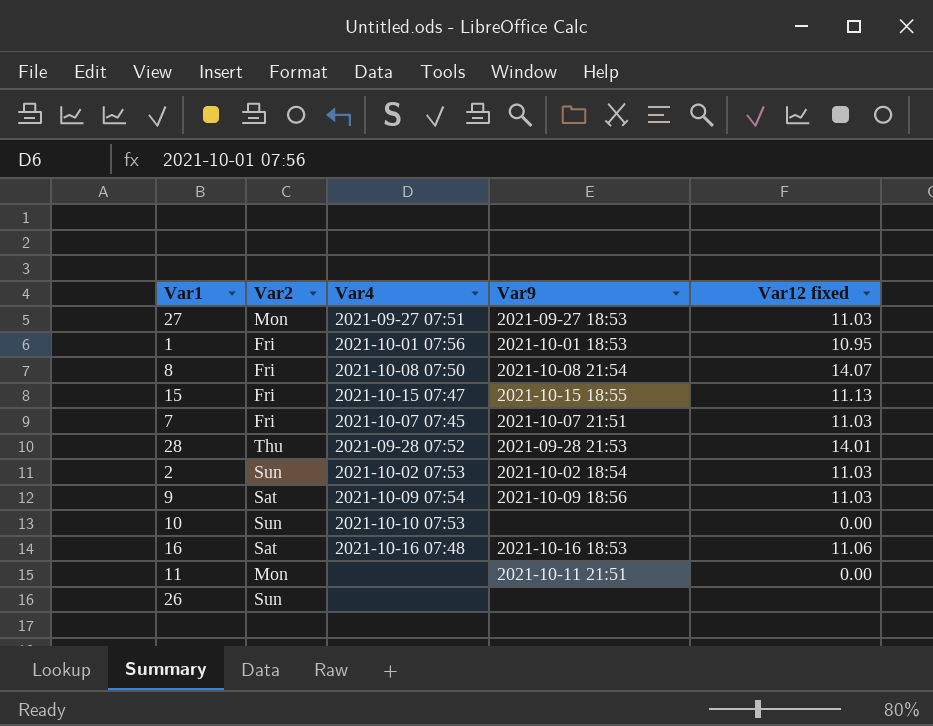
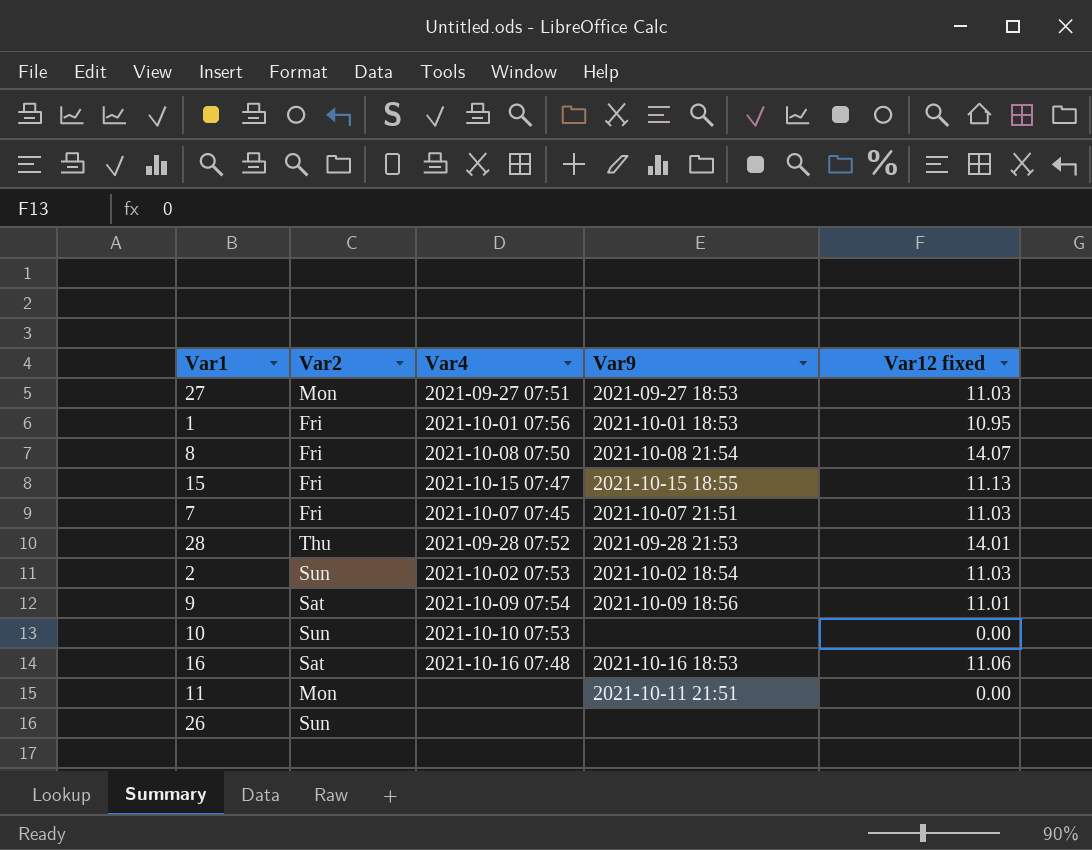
9 | Var12 fixed: 11.03 -> 11.01

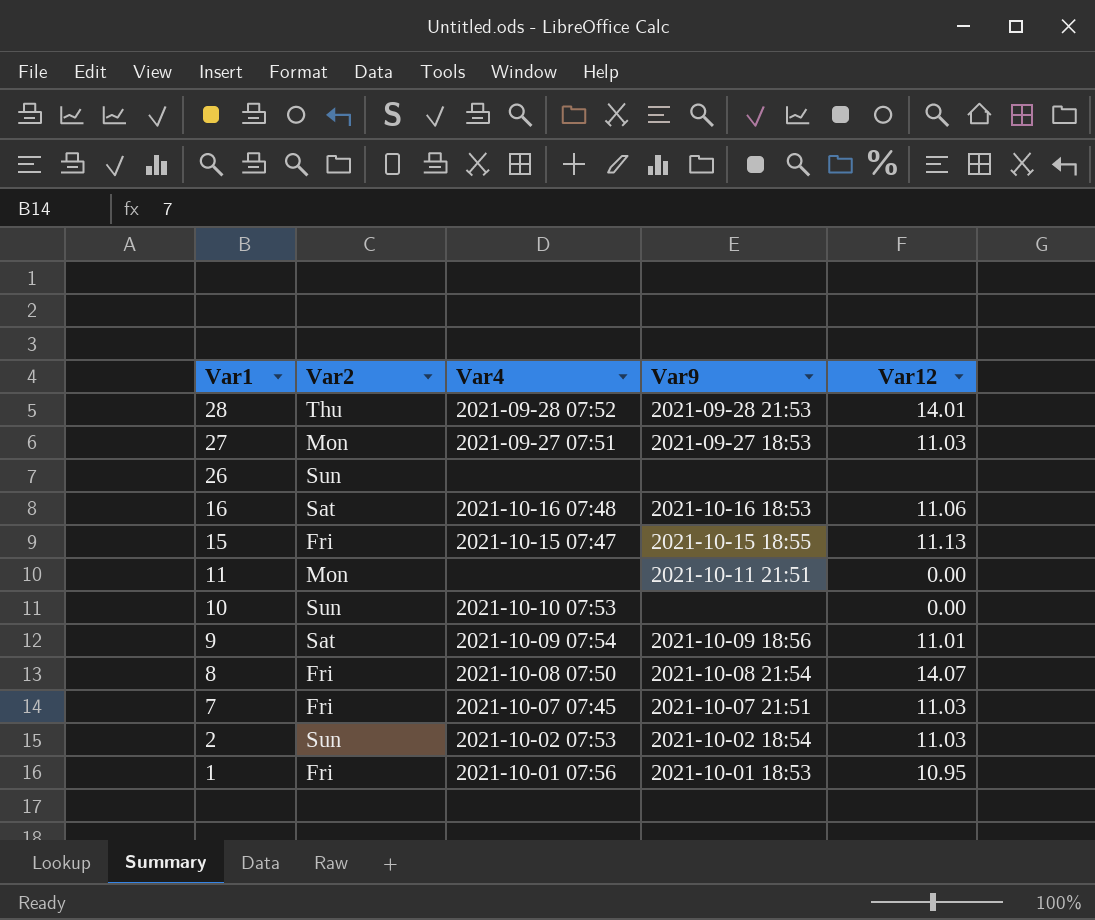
row order: none -> Var1 descending
column name: Var12 fixed -> Var12

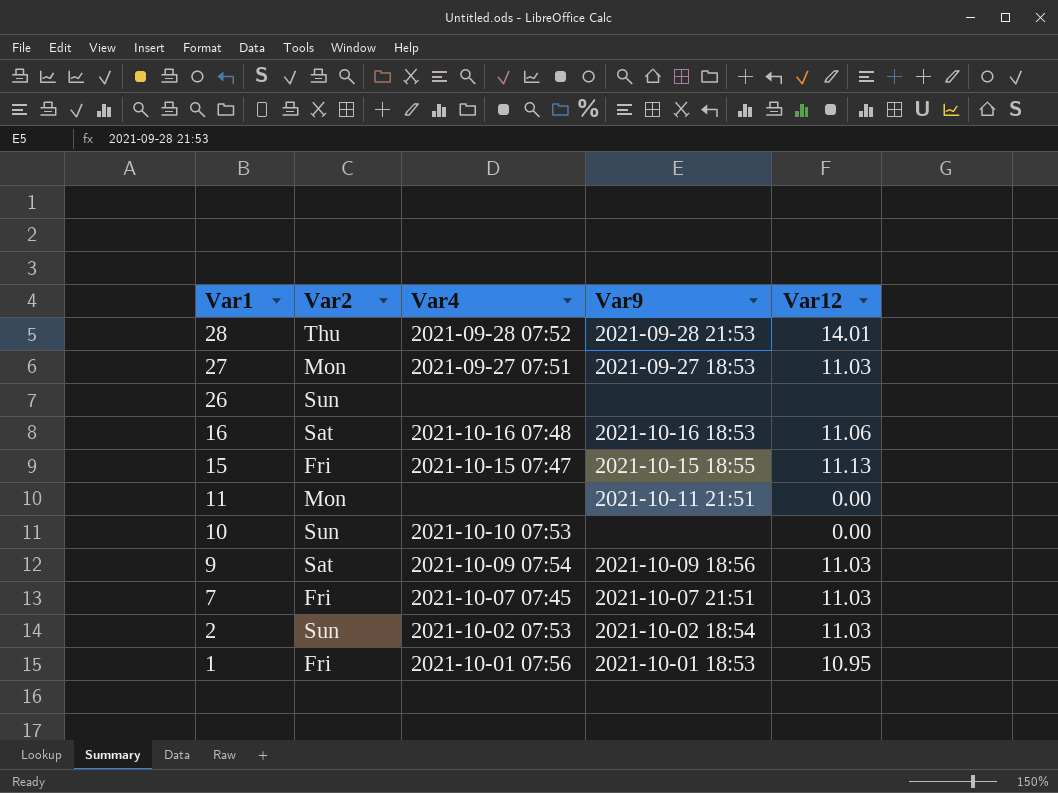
row 8: Fri | 2021-10-08 07:50 | 2021-10-08 21:54 | 14.07 -> none
9 | Var12: 11.01 -> 11.03

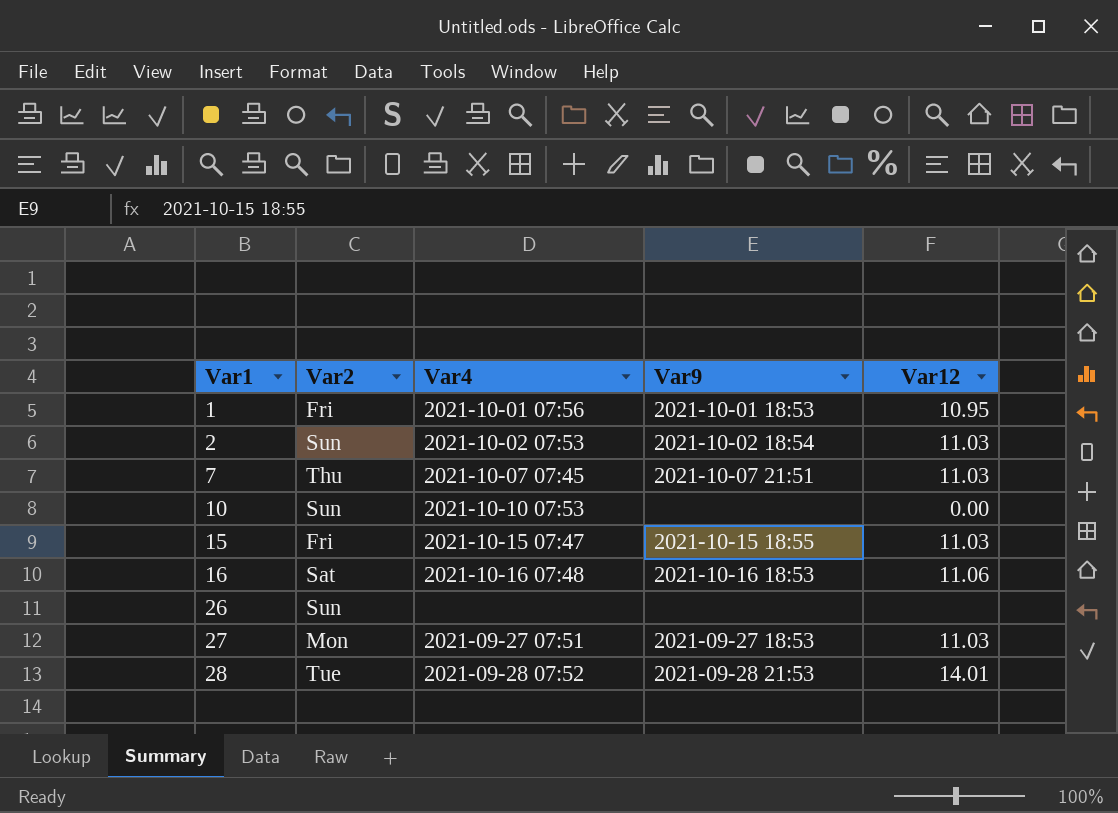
row order: Var1 descending -> Var1 ascending
row 11: Mon | none | 2021-10-11 21:51 | 0.00 -> none
row 9: Sat | 2021-10-09 07:54 | 2021-10-09 18:56 | 11.03 -> none
7 | Var2: Fri -> Thu
15 | Var12: 11.13 -> 11.03
28 | Var2: Thu -> Tue

